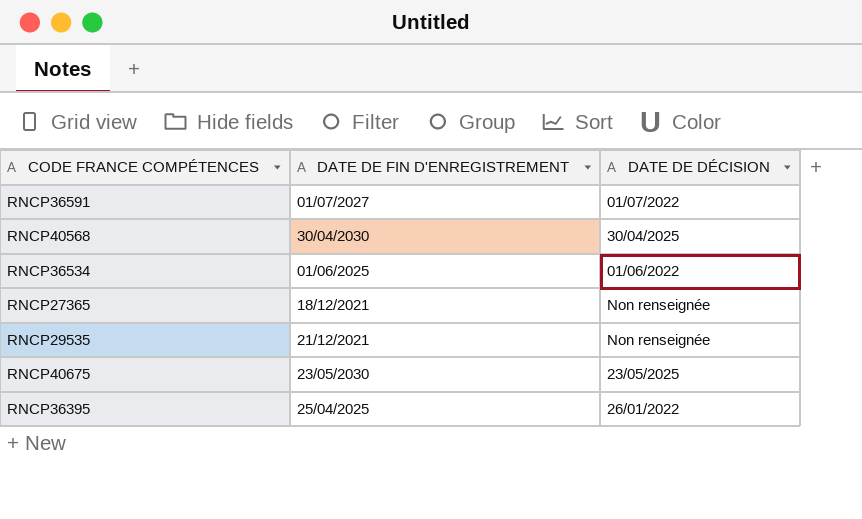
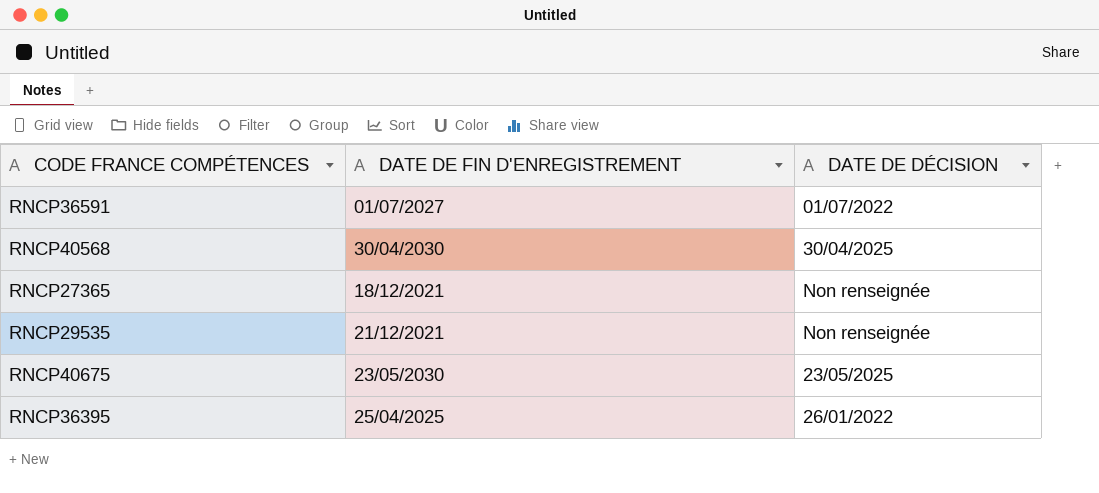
row RNCP36534: 01/06/2025 | 01/06/2022 -> none

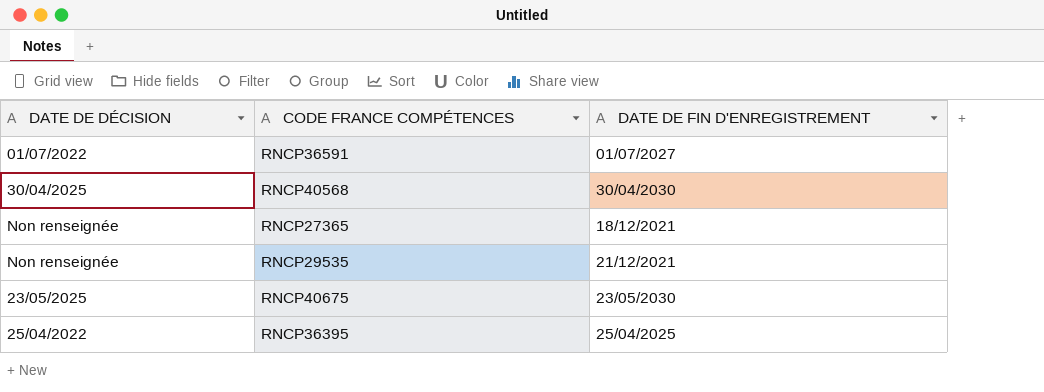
column DATE DE DÉCISION | position: 3 -> 1
RNCP36395 | DATE DE DÉCISION: 26/01/2022 -> 25/04/2022

